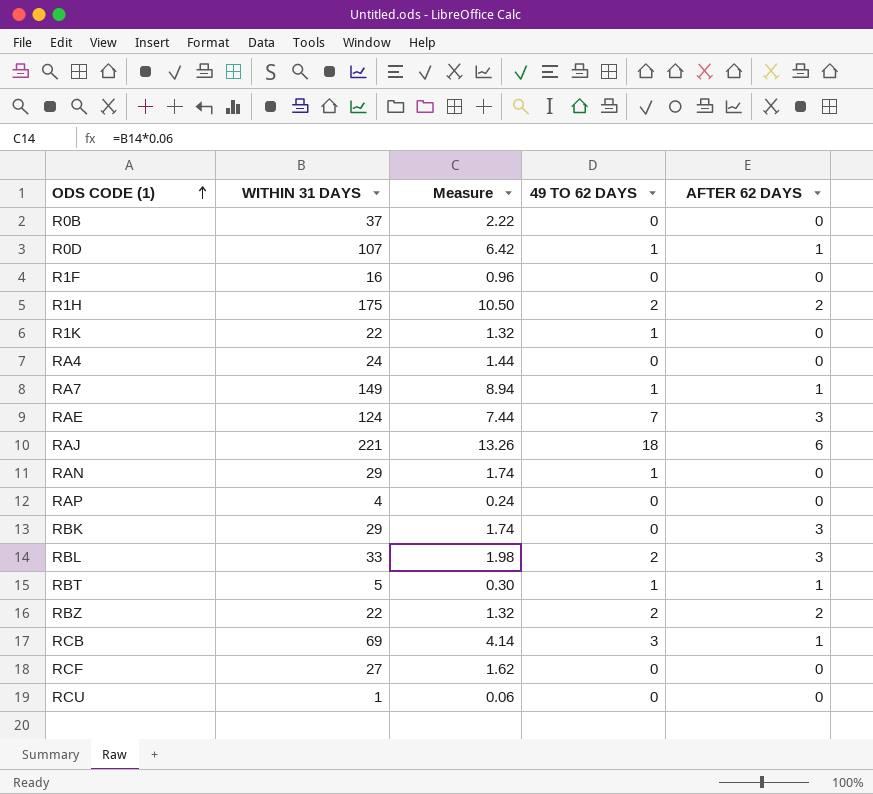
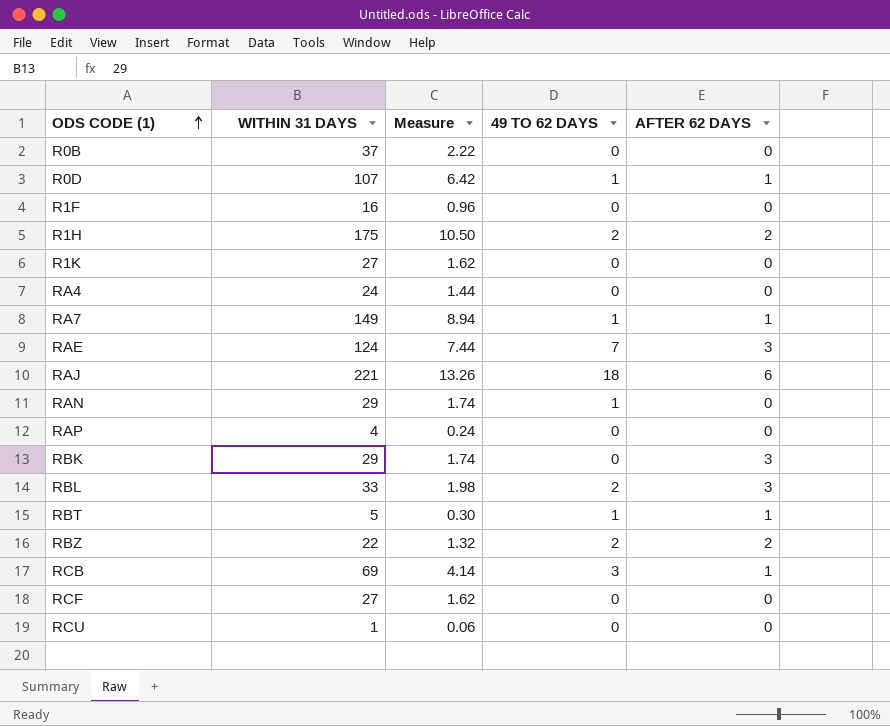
R1K | WITHIN 31 DAYS: 22 -> 27
R1K | Measure: 1.32 -> 1.62
R1K | 49 TO 62 DAYS: 1 -> 0

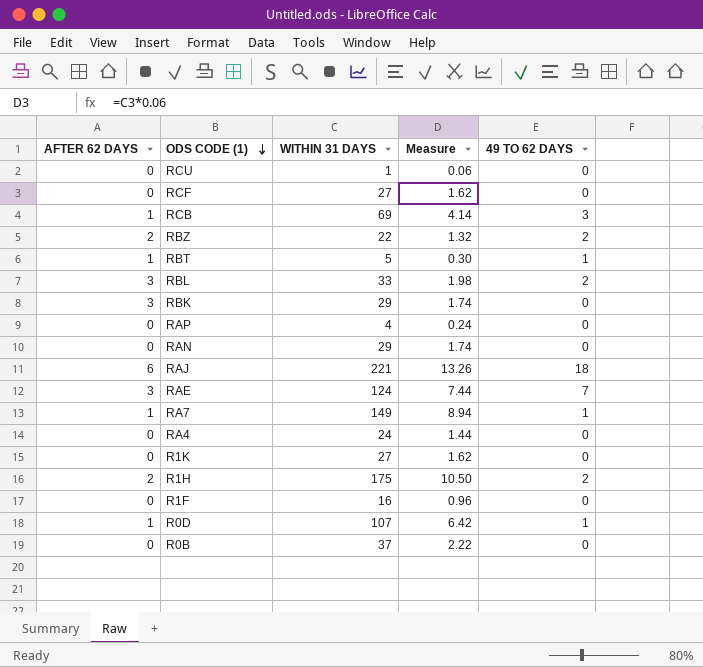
row order: ODS CODE (1) ascending -> ODS CODE (1) descending
column AFTER 62 DAYS | position: 5 -> 1
RAN | 49 TO 62 DAYS: 1 -> 0

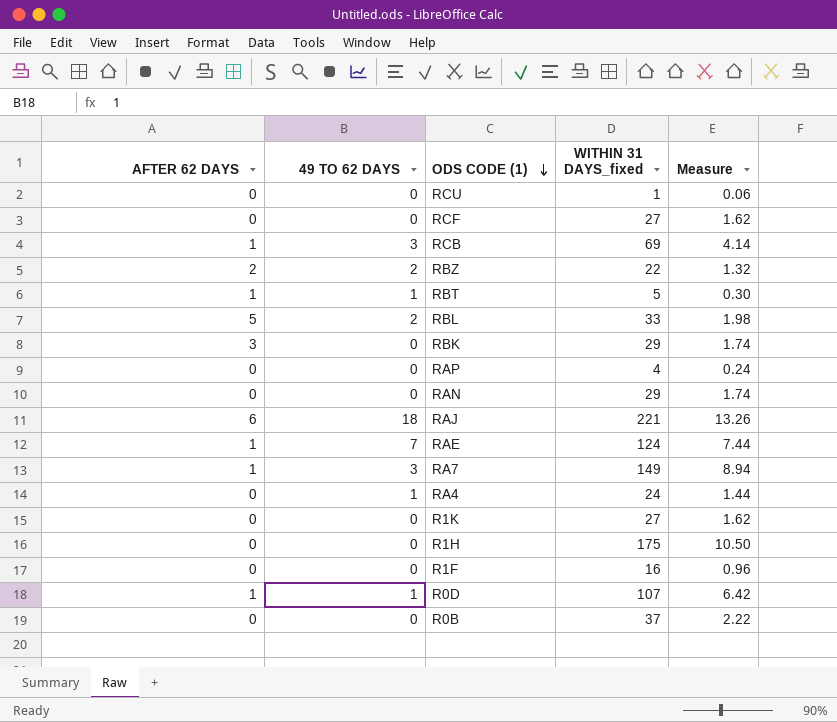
column 49 TO 62 DAYS | position: 5 -> 2
column name: WITHIN 31 DAYS -> WITHIN 31 DAYS_fixed
RBL | AFTER 62 DAYS: 3 -> 5
RAE | AFTER 62 DAYS: 3 -> 1
RA7 | 49 TO 62 DAYS: 1 -> 3
RA4 | 49 TO 62 DAYS: 0 -> 1
R1H | AFTER 62 DAYS: 2 -> 0
R1H | 49 TO 62 DAYS: 2 -> 0

